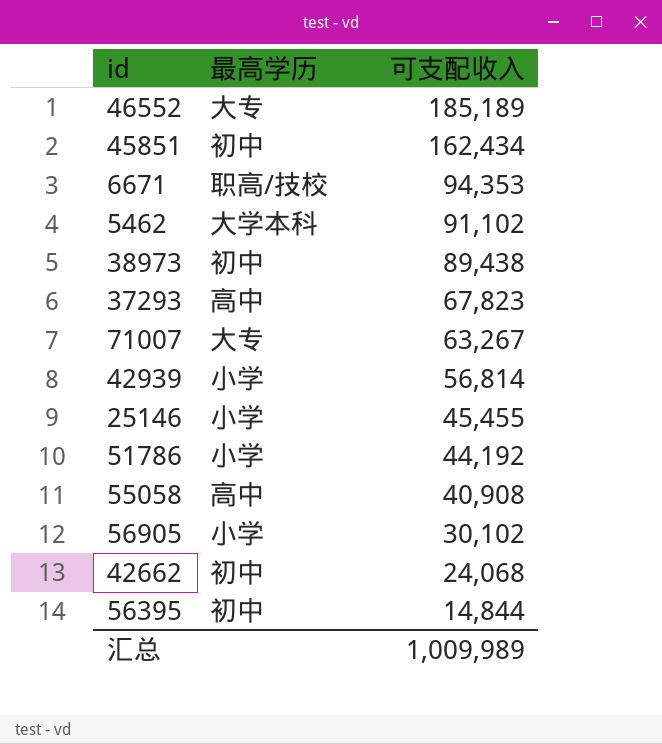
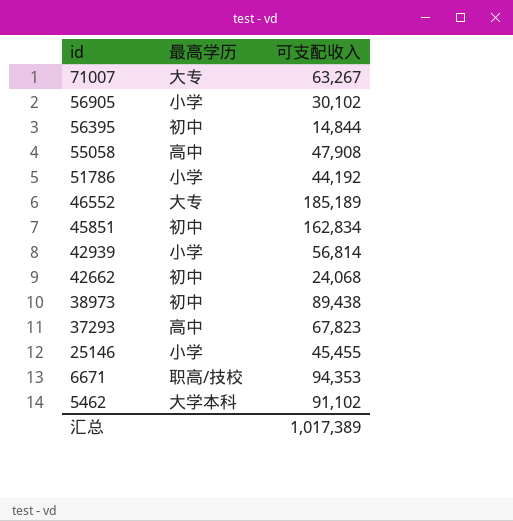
row order: 可支配收入 descending -> id descending
55058 | 可支配收入: 40,908 -> 47,908
45851 | 可支配收入: 162,434 -> 162,834
汇总 | 可支配收入: 1,009,989 -> 1,017,389

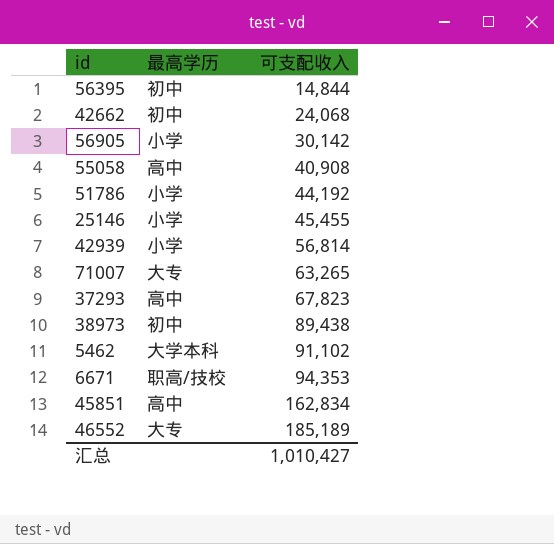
row order: id descending -> 可支配收入 ascending
56905 | 可支配收入: 30,102 -> 30,142
55058 | 可支配收入: 47,908 -> 40,908
71007 | 可支配收入: 63,267 -> 63,265
45851 | 最高学历: 初中 -> 高中
汇总 | 可支配收入: 1,017,389 -> 1,010,427

